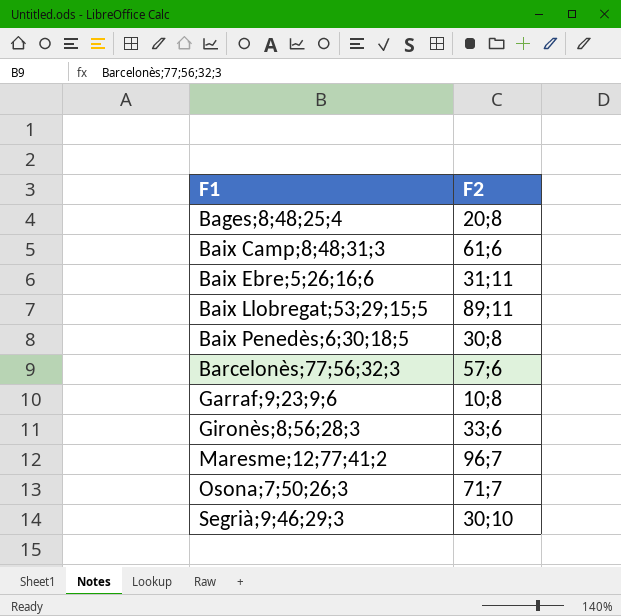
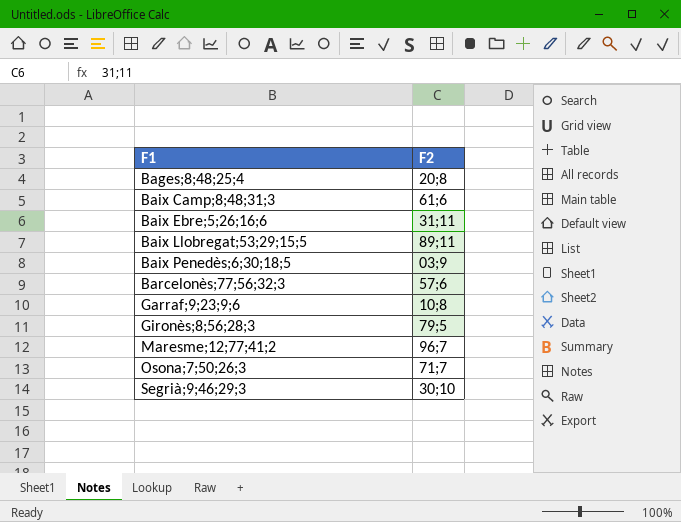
Baix Penedès;6;30;18;5 | F2: 30;8 -> 03;9
Gironès;8;56;28;3 | F2: 33;6 -> 79;5

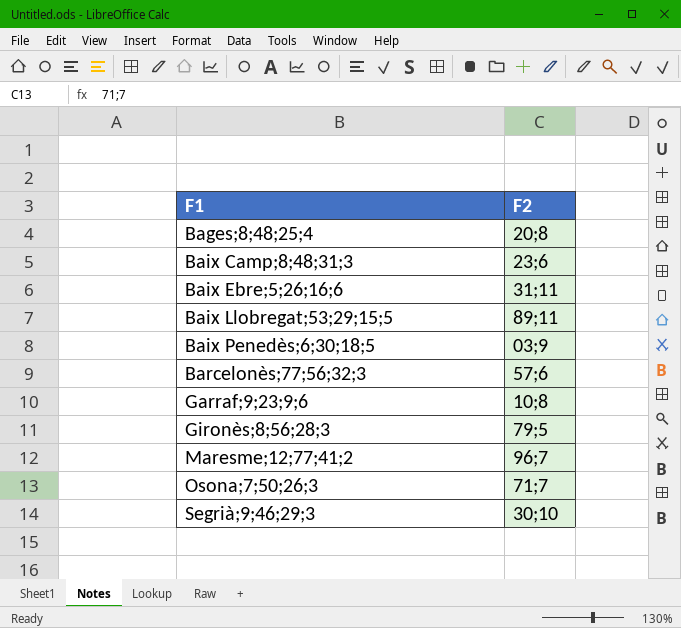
Baix Camp;8;48;31;3 | F2: 61;6 -> 23;6

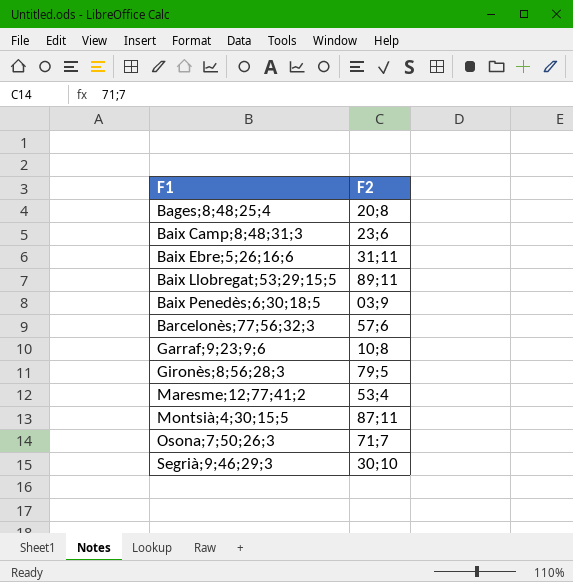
Maresme;12;77;41;2 | F2: 96;7 -> 53;4
row Montsià;4;30;15;5: none -> 87;11

